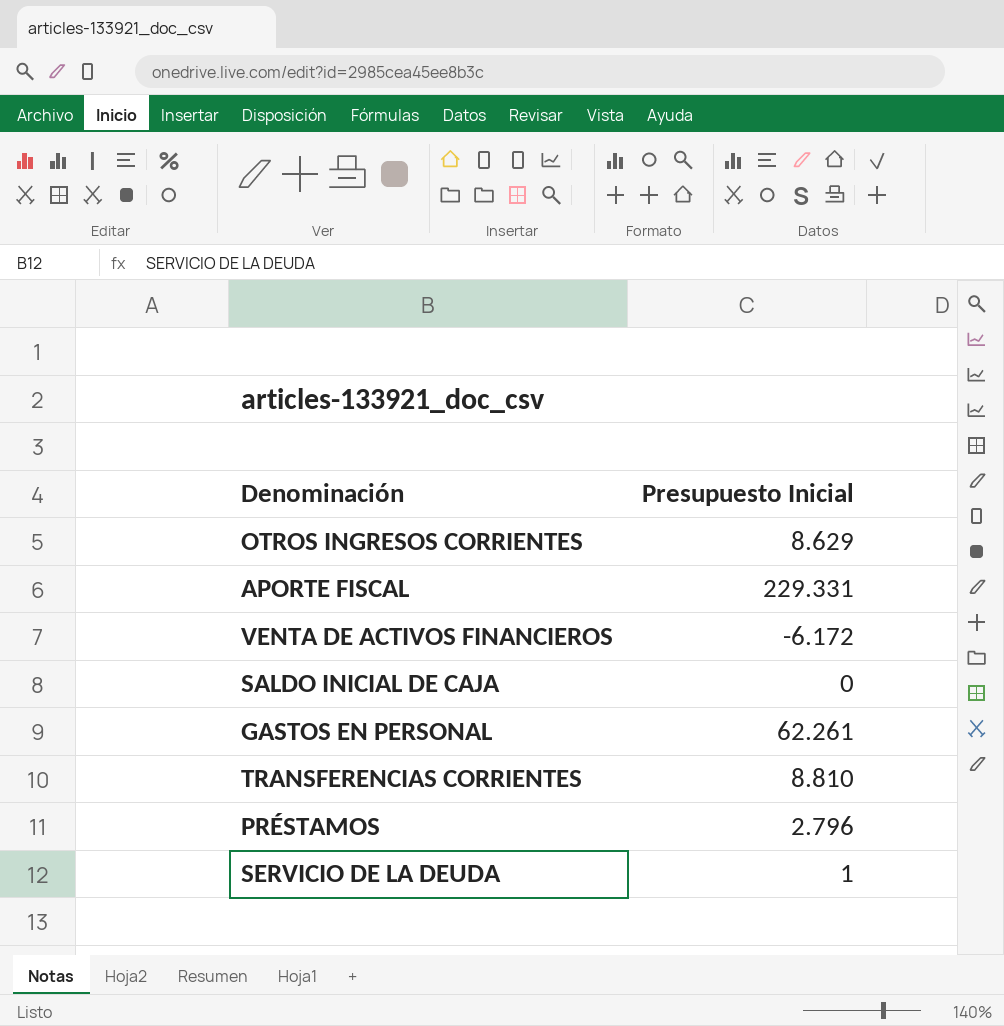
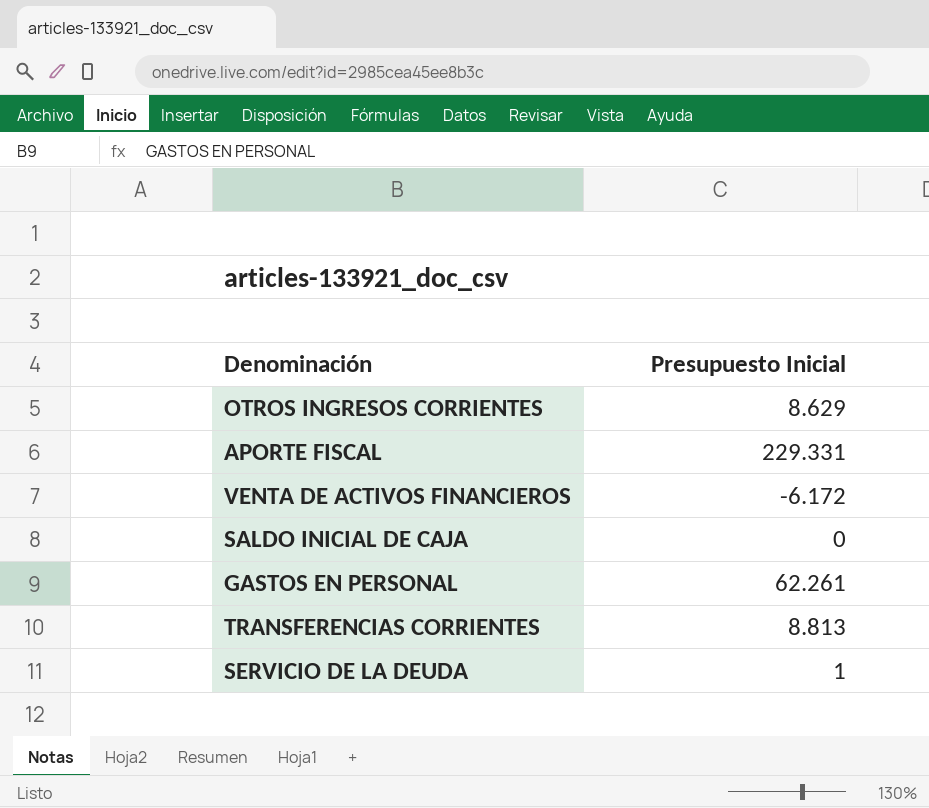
row PRÉSTAMOS: 2.796 -> none
TRANSFERENCIAS CORRIENTES | Presupuesto Inicial: 8.810 -> 8.813

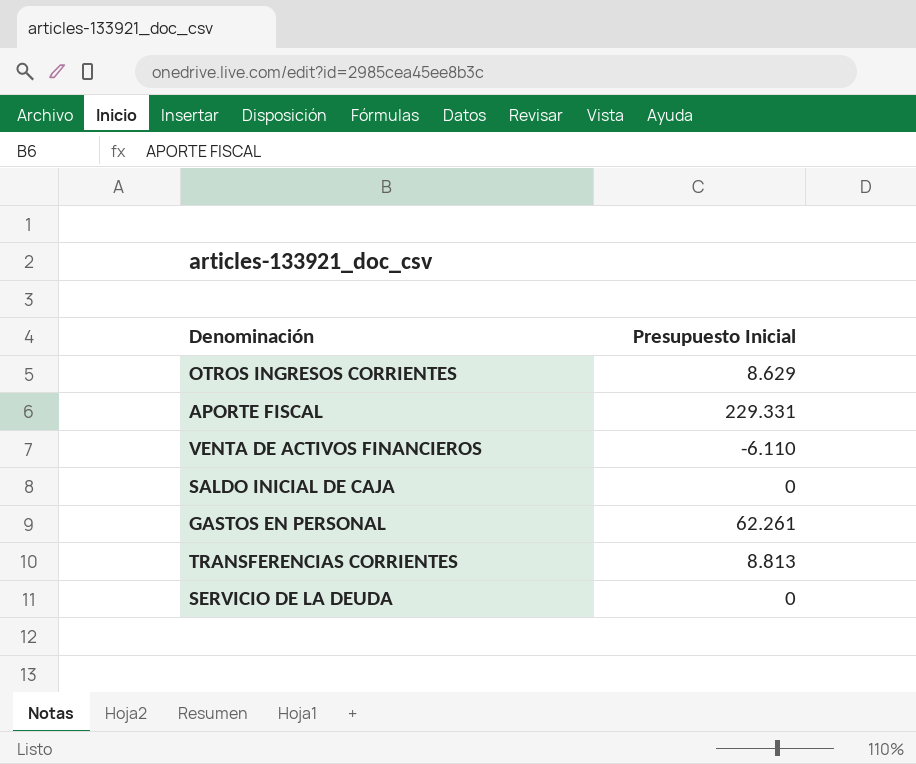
VENTA DE ACTIVOS FINANCIEROS | Presupuesto Inicial: -6.172 -> -6.110
SERVICIO DE LA DEUDA | Presupuesto Inicial: 1 -> 0

